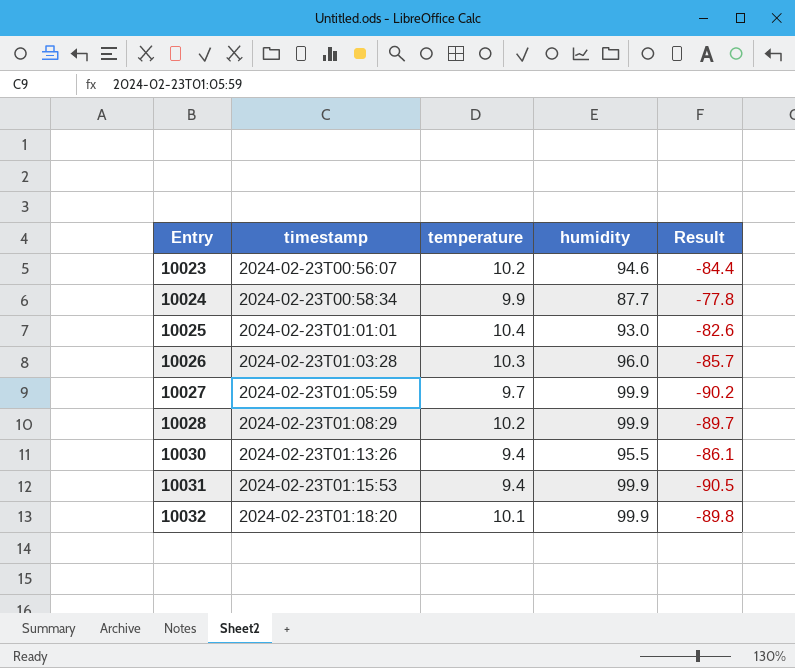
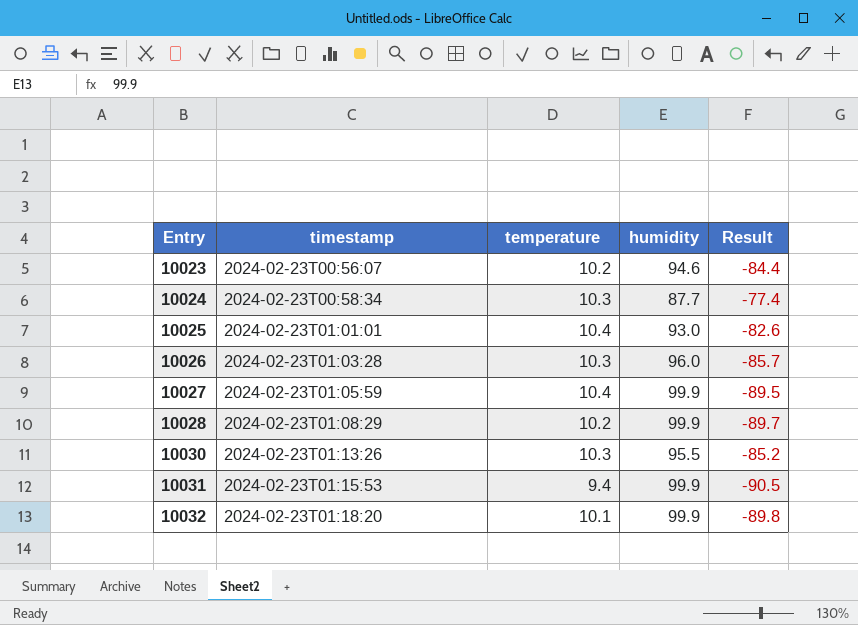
10024 | temperature: 9.9 -> 10.3
10024 | Result: -77.8 -> -77.4
10027 | temperature: 9.7 -> 10.4
10027 | Result: -90.2 -> -89.5
10030 | temperature: 9.4 -> 10.3
10030 | Result: -86.1 -> -85.2

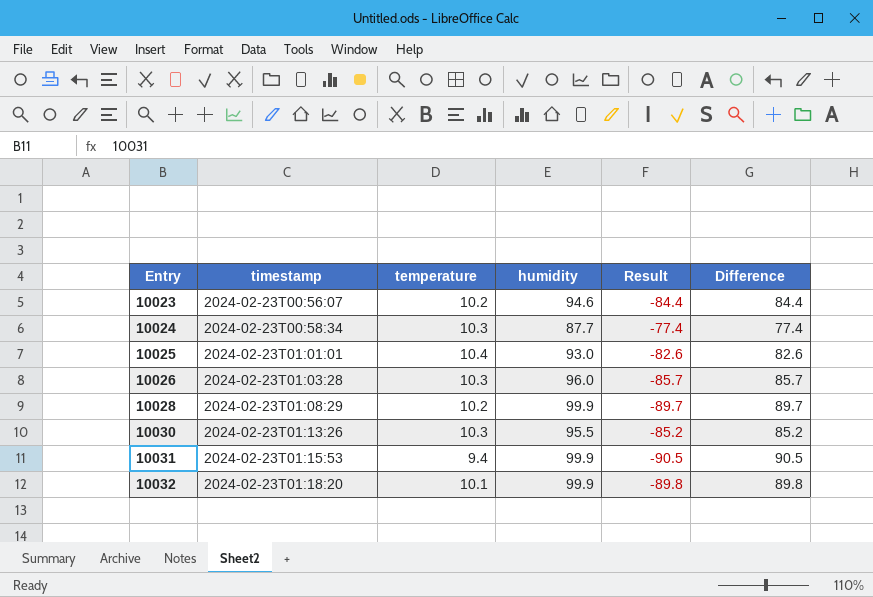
column Difference | formula: none -> [humidity] - [temperature]
row 10027: 2024-02-23T01:05:59 | 10.4 | 99.9 | -89.5 -> none

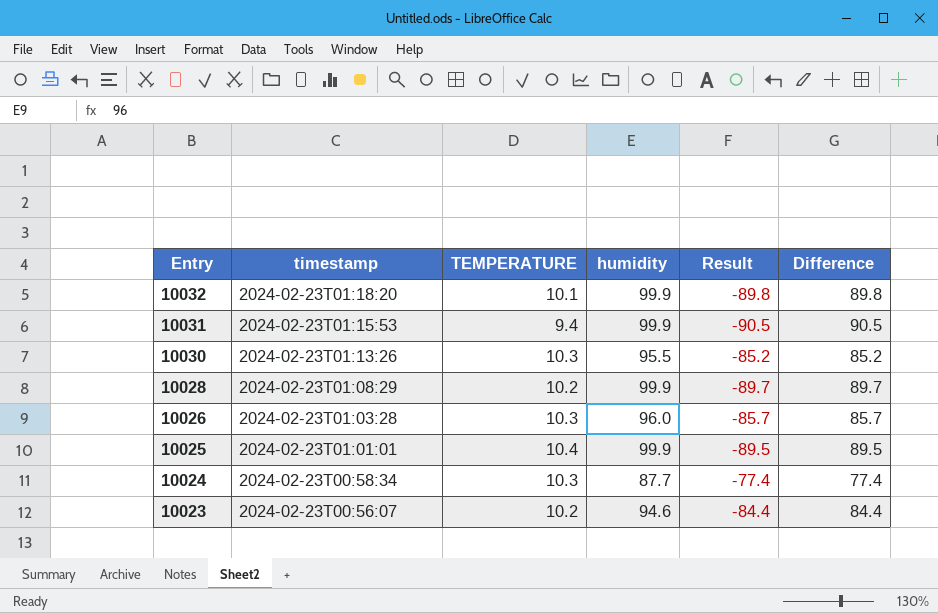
row order: Entry ascending -> Entry descending
column name: temperature -> TEMPERATURE
10025 | humidity: 93.0 -> 99.9
10025 | Result: -82.6 -> -89.5
10025 | Difference: 82.6 -> 89.5

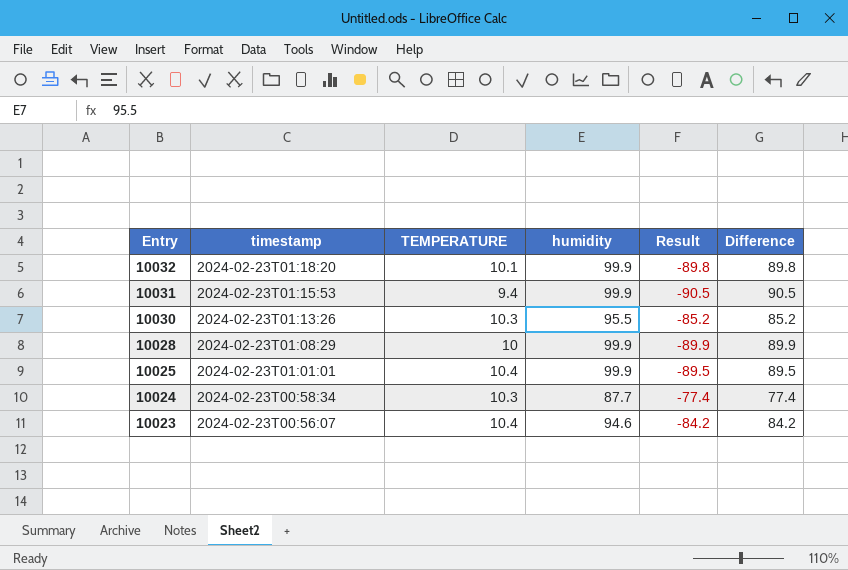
row 10026: 2024-02-23T01:03:28 | 10.3 | 96.0 | -85.7 | 85.7 -> none
10028 | TEMPERATURE: 10.2 -> 10
10028 | Result: -89.7 -> -89.9
10028 | Difference: 89.7 -> 89.9
10023 | TEMPERATURE: 10.2 -> 10.4
10023 | Result: -84.4 -> -84.2
10023 | Difference: 84.4 -> 84.2

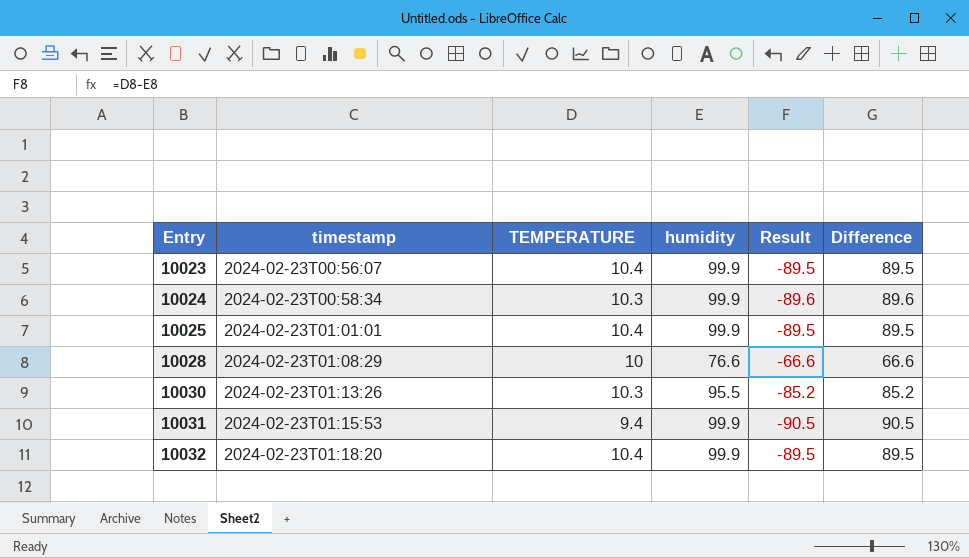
row order: Entry descending -> Entry ascending
10023 | humidity: 94.6 -> 99.9
10023 | Result: -84.2 -> -89.5
10023 | Difference: 84.2 -> 89.5
10024 | humidity: 87.7 -> 99.9
10024 | Result: -77.4 -> -89.6
10024 | Difference: 77.4 -> 89.6
10028 | humidity: 99.9 -> 76.6
10028 | Result: -89.9 -> -66.6
10028 | Difference: 89.9 -> 66.6
10032 | TEMPERATURE: 10.1 -> 10.4
10032 | Result: -89.8 -> -89.5
10032 | Difference: 89.8 -> 89.5

